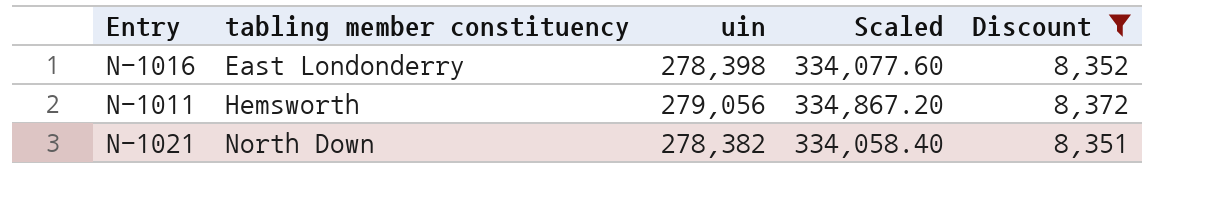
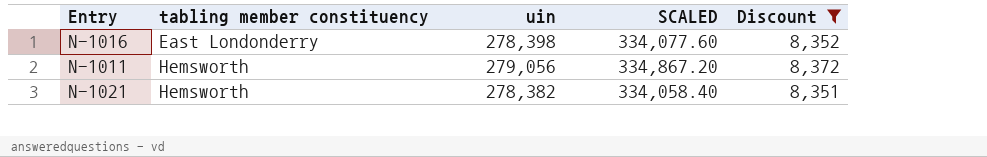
column name: Scaled -> SCALED
N-1021 | tabling member constituency: North Down -> Hemsworth

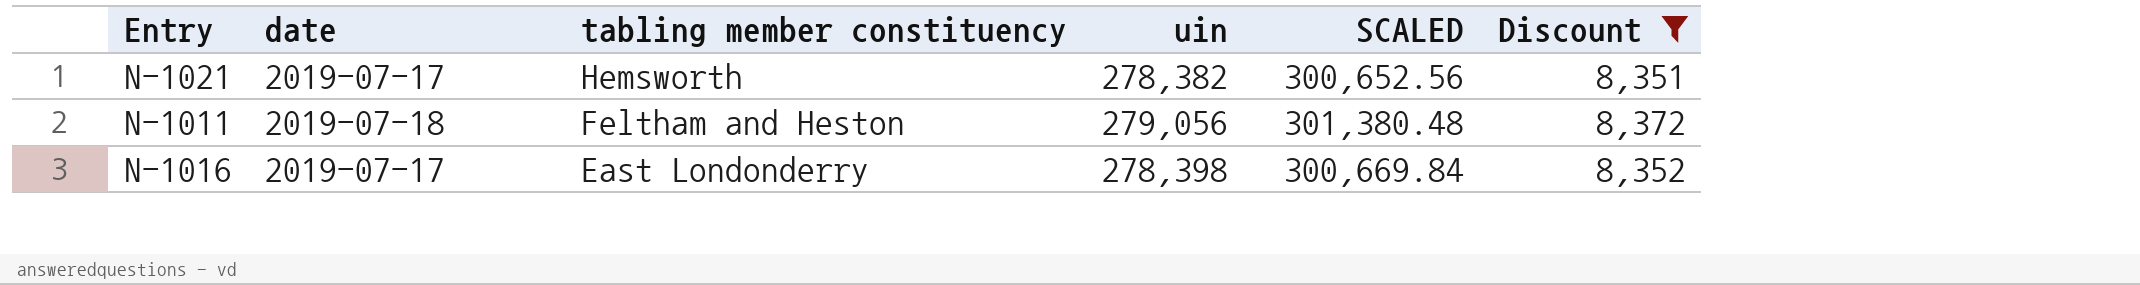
row order: tabling member constituency ascending -> tabling member constituency descending
column date | position: none -> 2
column SCALED | formula: [uin] * 1.2 -> [uin] * 1.08
N-1011 | tabling member constituency: Hemsworth -> Feltham and Heston

